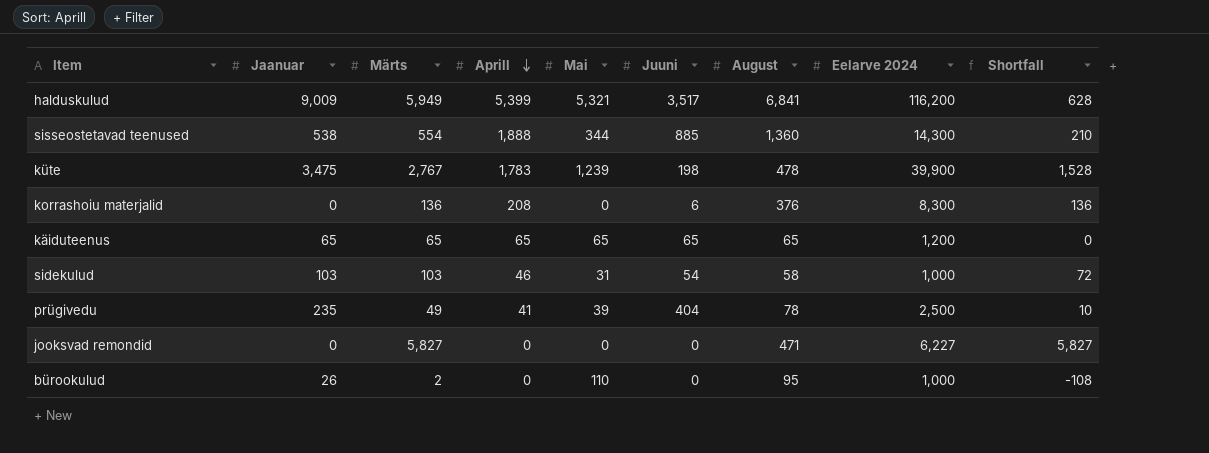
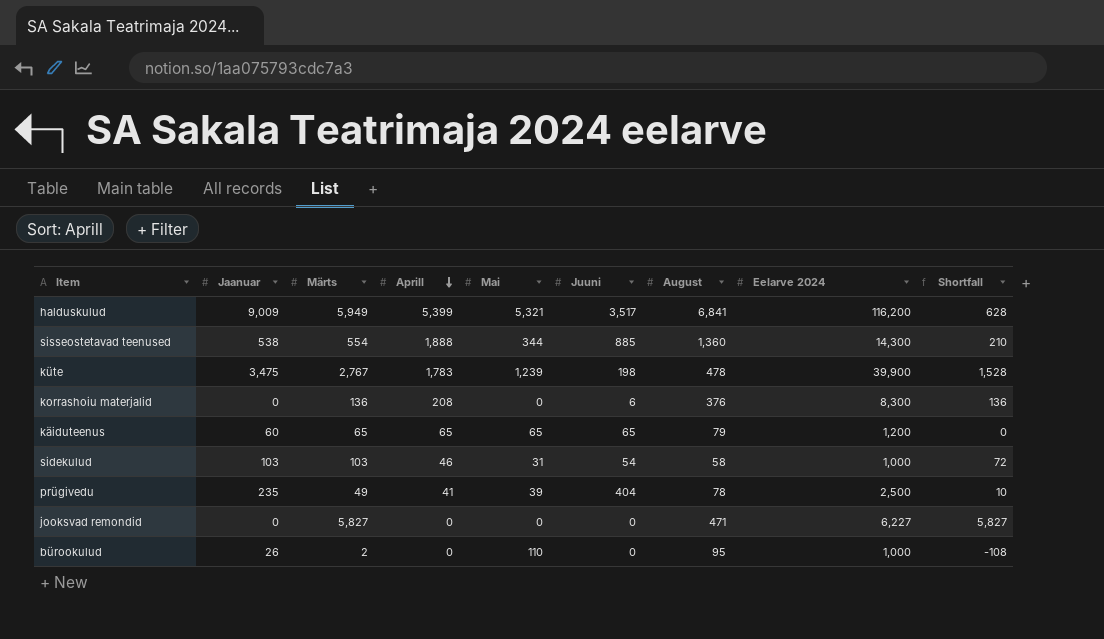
käiduteenus | Jaanuar: 65 -> 60
käiduteenus | August: 65 -> 79

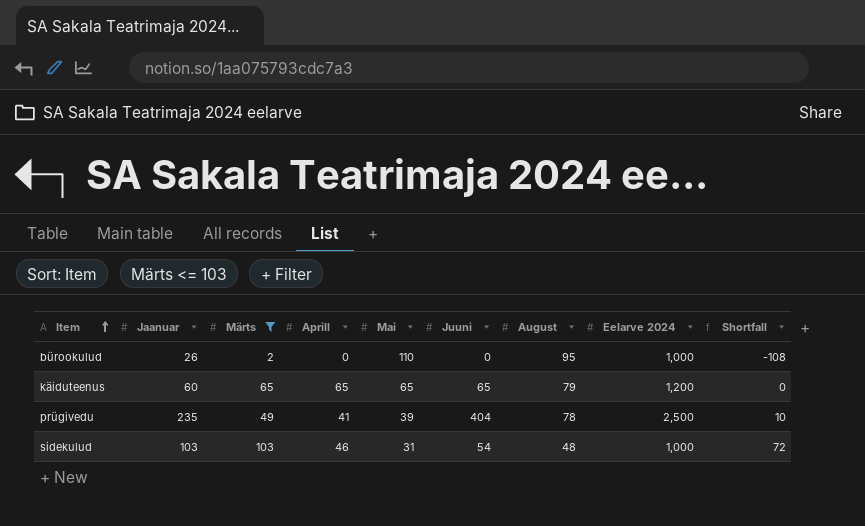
filter: none -> Märts <= 103
row order: Aprill descending -> Item ascending
sidekulud | August: 58 -> 48

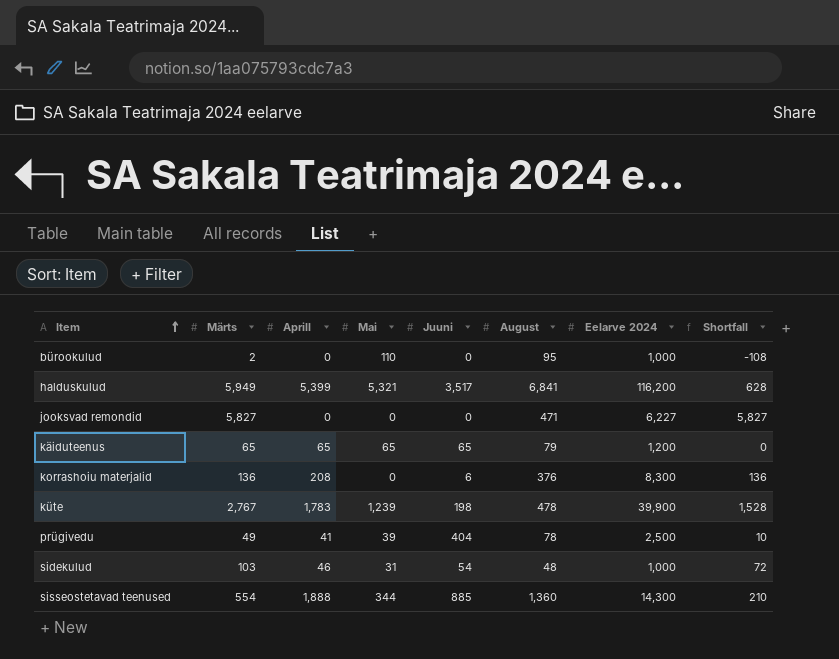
filter: Märts <= 103 -> none
column Jaanuar | position: 2 -> none

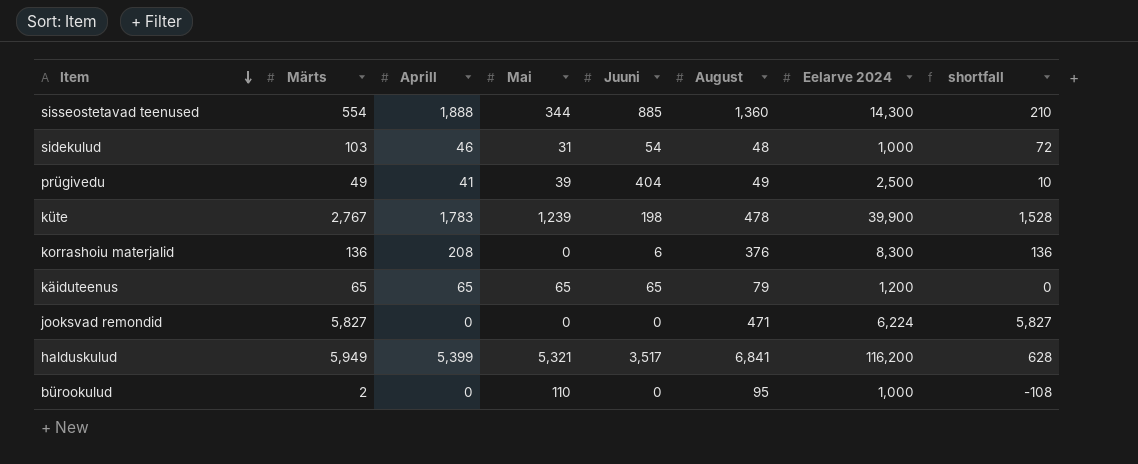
row order: Item ascending -> Item descending
column name: Shortfall -> shortfall
prügivedu | August: 78 -> 49
jooksvad remondid | Eelarve 2024: 6,227 -> 6,224

